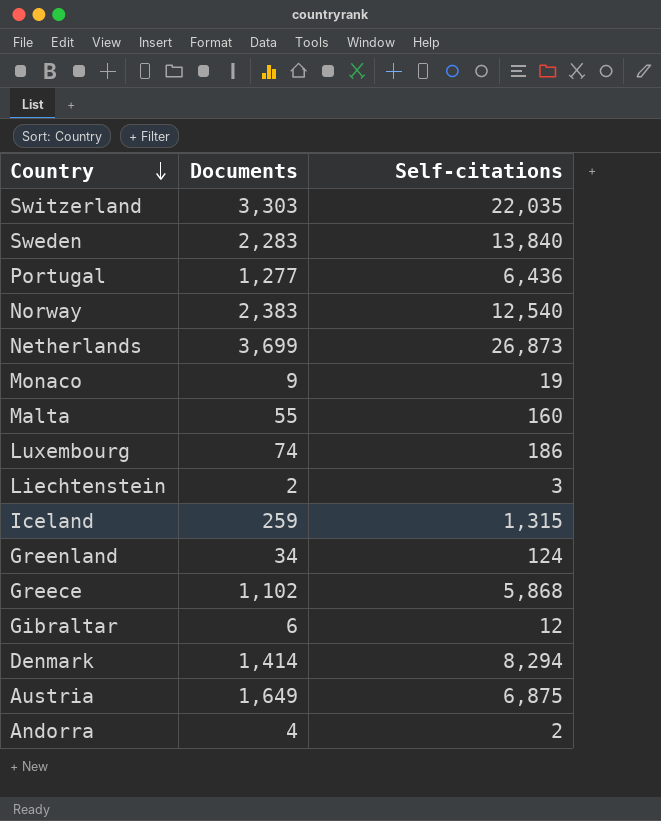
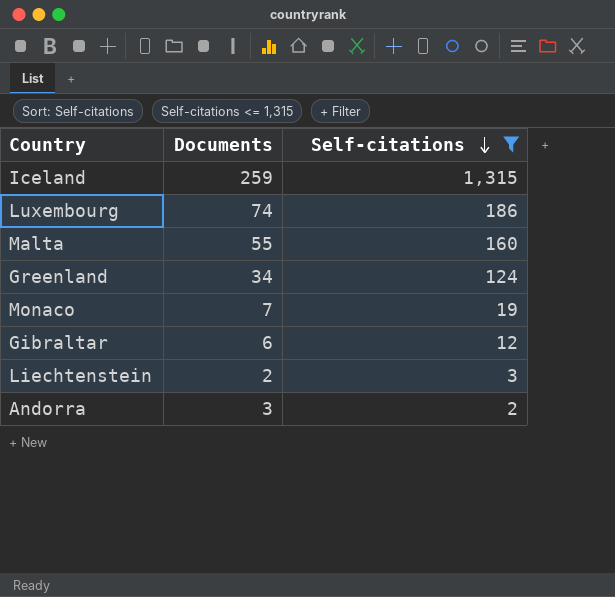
filter: none -> Self-citations <= 1,315
row order: Country descending -> Self-citations descending
Monaco | Documents: 9 -> 7
Andorra | Documents: 4 -> 3

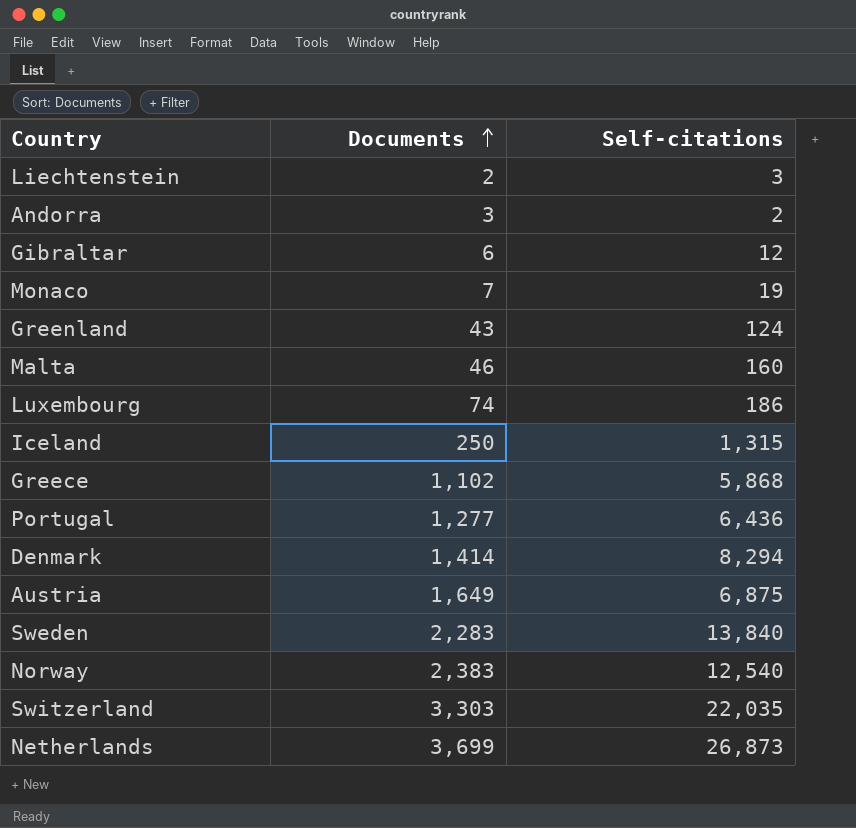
filter: Self-citations <= 1,315 -> none
row order: Self-citations descending -> Documents ascending
Greenland | Documents: 34 -> 43
Malta | Documents: 55 -> 46
Iceland | Documents: 259 -> 250

